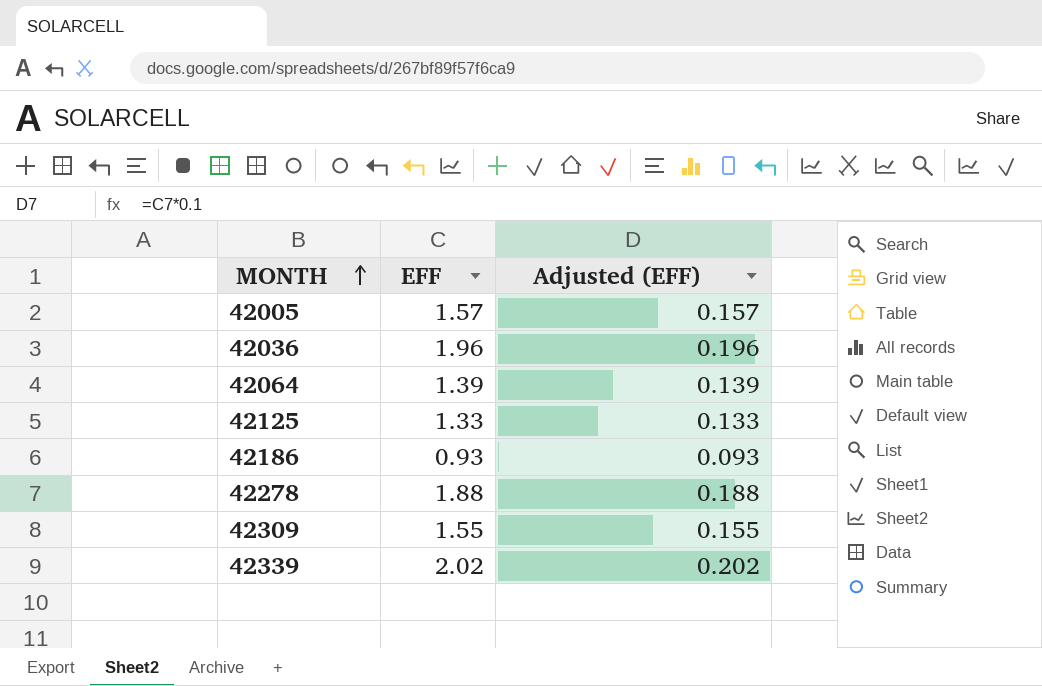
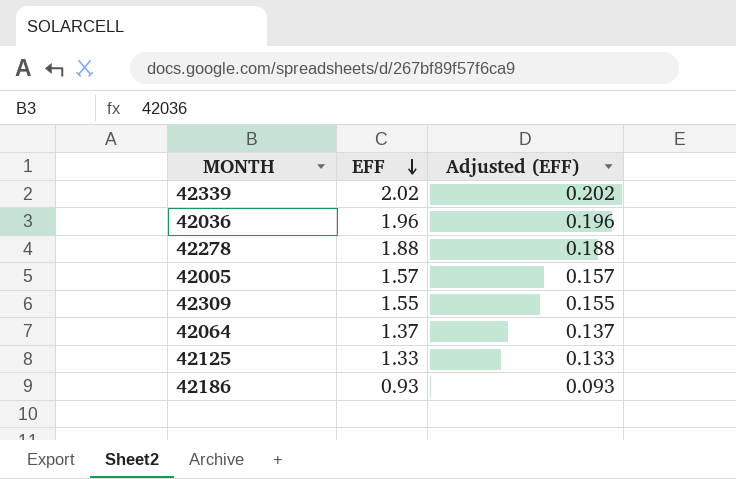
row order: MONTH ascending -> EFF descending
42064 | EFF: 1.39 -> 1.37
42064 | Adjusted (EFF): 0.139 -> 0.137

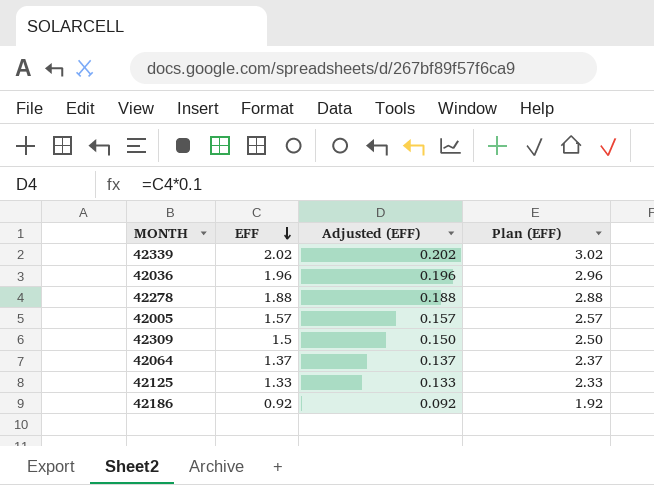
column Plan (EFF) | formula: none -> [EFF] + 1
42309 | EFF: 1.55 -> 1.5
42309 | Adjusted (EFF): 0.155 -> 0.150
42186 | EFF: 0.93 -> 0.92
42186 | Adjusted (EFF): 0.093 -> 0.092

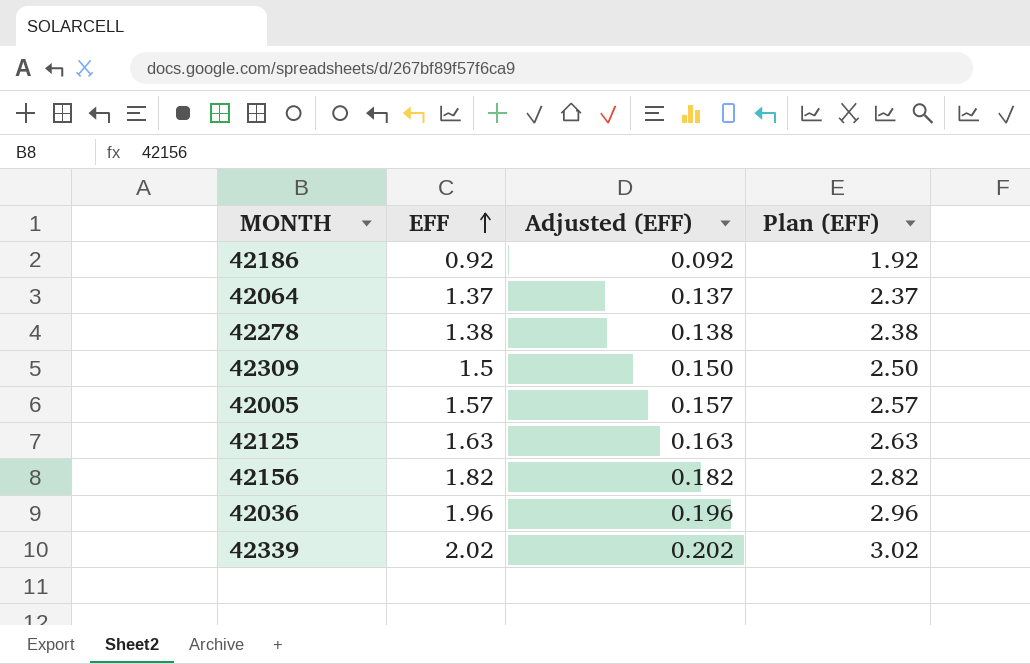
row order: EFF descending -> EFF ascending
42278 | EFF: 1.88 -> 1.38
42278 | Adjusted (EFF): 0.188 -> 0.138
42278 | Plan (EFF): 2.88 -> 2.38
42125 | EFF: 1.33 -> 1.63
42125 | Adjusted (EFF): 0.133 -> 0.163
42125 | Plan (EFF): 2.33 -> 2.63
row 42156: none -> 1.82 | 0.182 | 2.82

